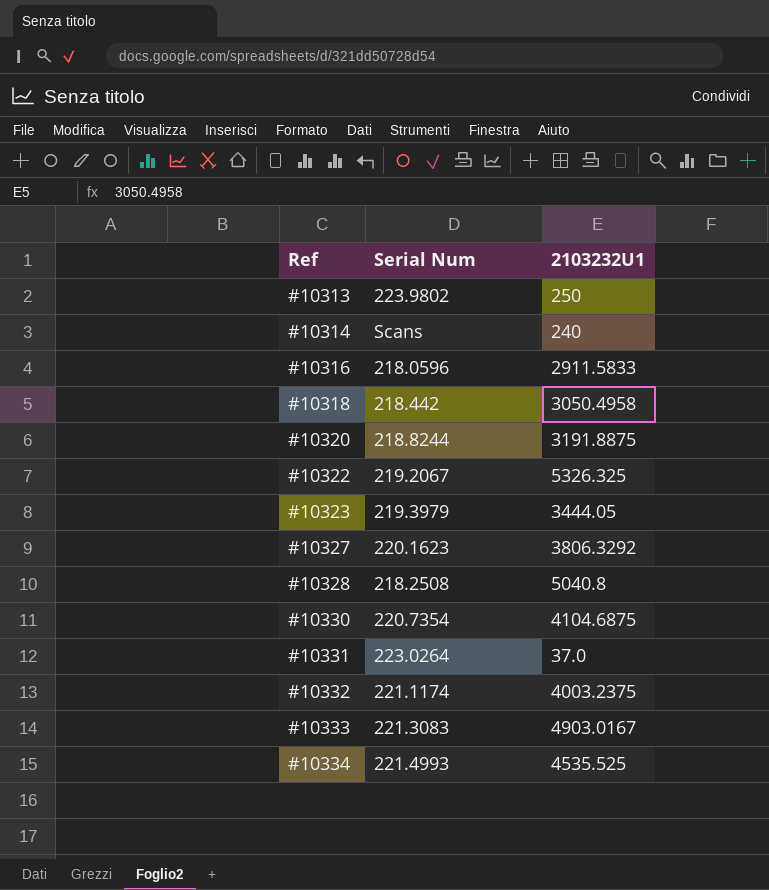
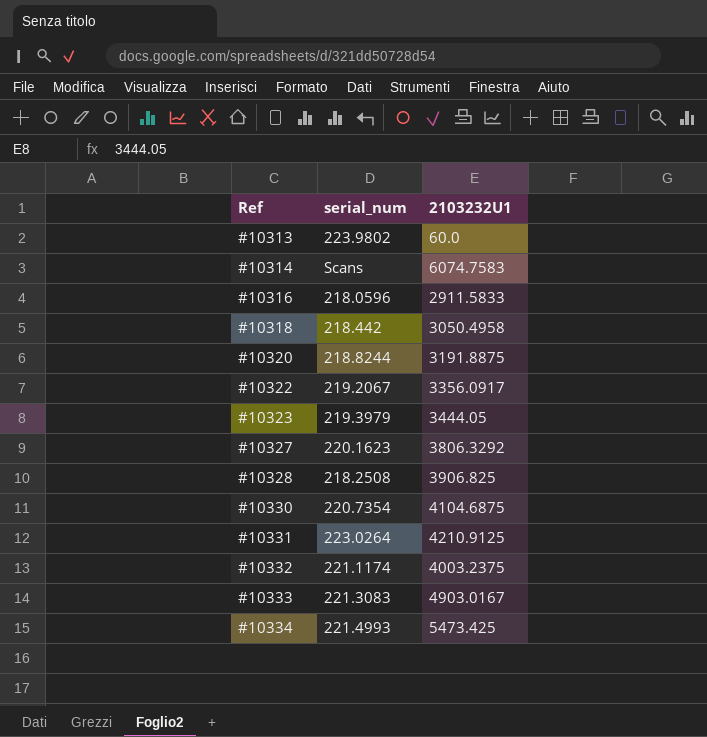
column name: Serial Num -> serial_num
#10313 | 2103232U1: 250 -> 60.0
#10314 | 2103232U1: 240 -> 6074.7583
#10322 | 2103232U1: 5326.325 -> 3356.0917
#10328 | 2103232U1: 5040.8 -> 3906.825
#10331 | 2103232U1: 37.0 -> 4210.9125
#10334 | 2103232U1: 4535.525 -> 5473.425

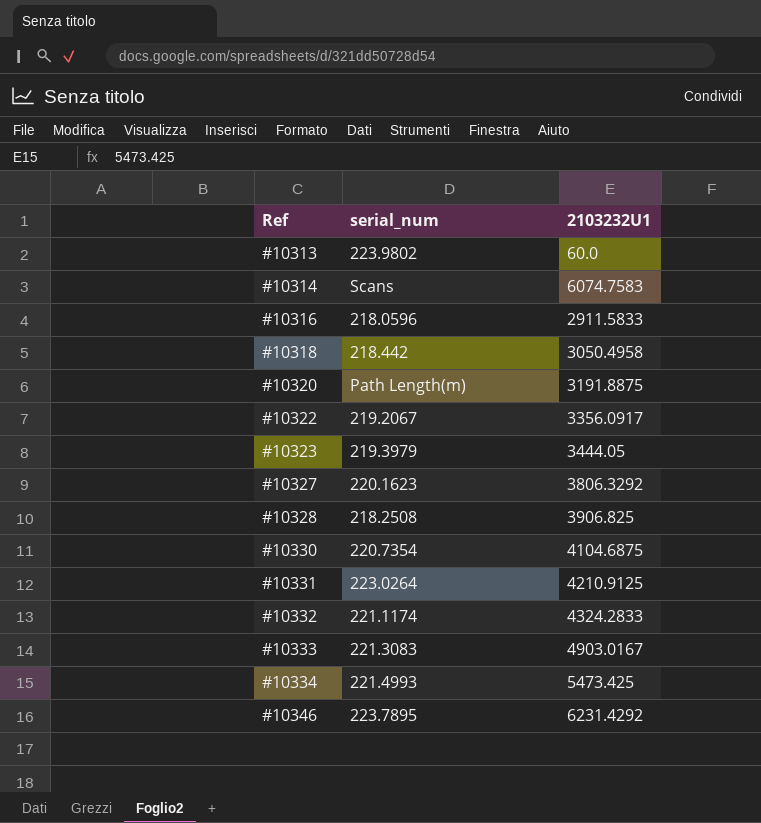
#10320 | serial_num: 218.8244 -> Path Length(m)
#10332 | 2103232U1: 4003.2375 -> 4324.2833
row #10346: none -> 223.7895 | 6231.4292

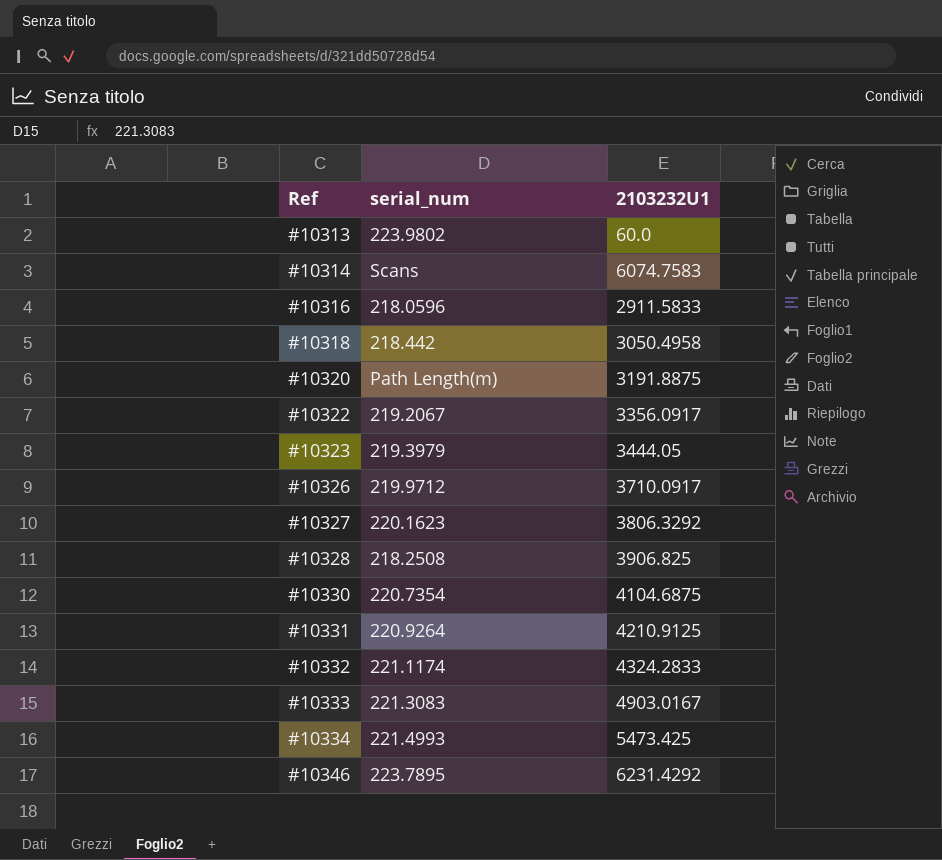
row #10326: none -> 219.9712 | 3710.0917
#10331 | serial_num: 223.0264 -> 220.9264

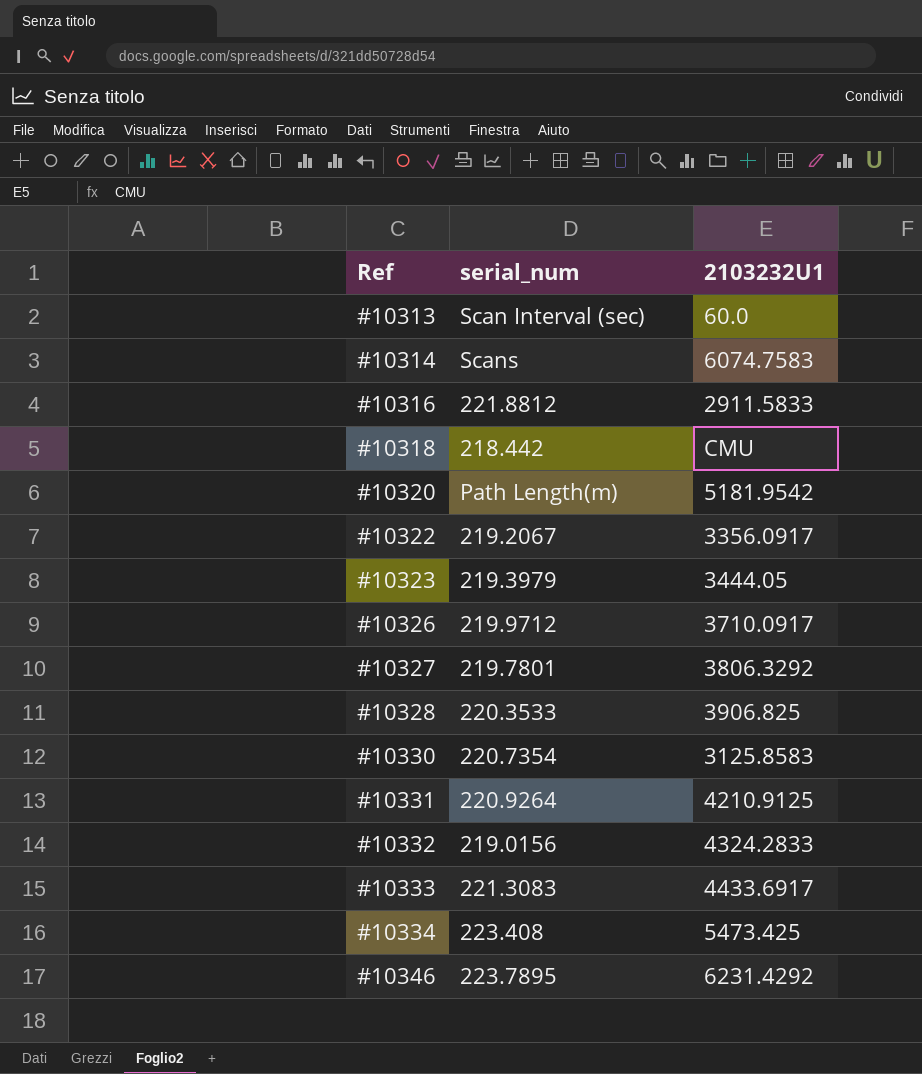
#10313 | serial_num: 223.9802 -> Scan Interval (sec)
#10316 | serial_num: 218.0596 -> 221.8812
#10318 | 2103232U1: 3050.4958 -> CMU
#10320 | 2103232U1: 3191.8875 -> 5181.9542
#10327 | serial_num: 220.1623 -> 219.7801
#10328 | serial_num: 218.2508 -> 220.3533
#10330 | 2103232U1: 4104.6875 -> 3125.8583
#10332 | serial_num: 221.1174 -> 219.0156
#10333 | 2103232U1: 4903.0167 -> 4433.6917
#10334 | serial_num: 221.4993 -> 223.408

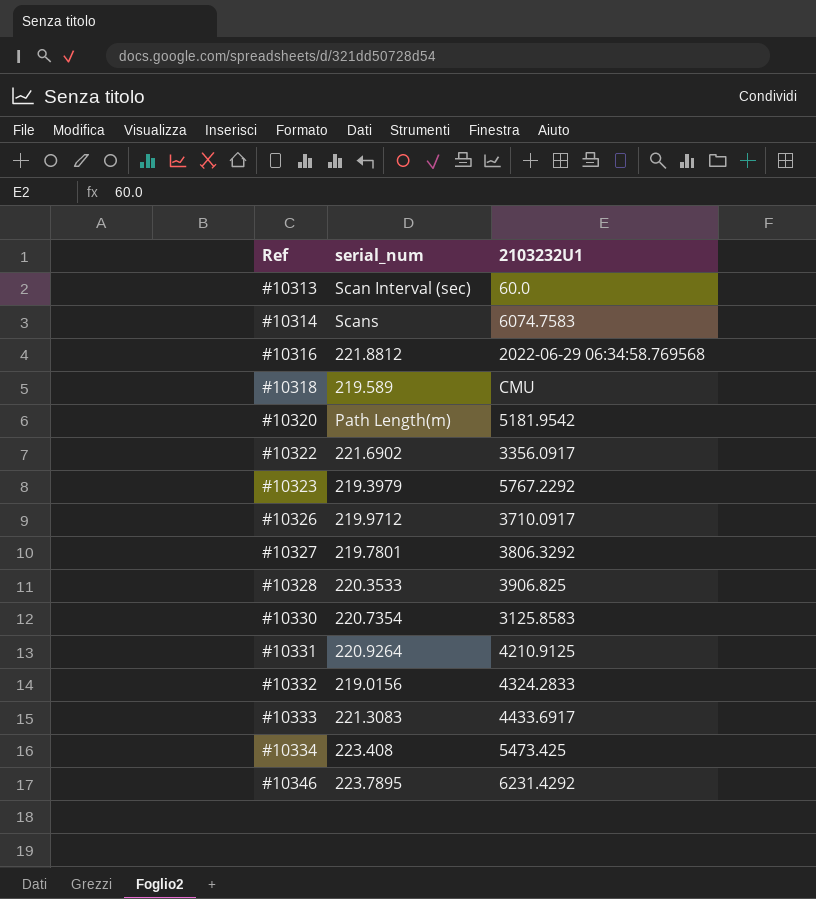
#10316 | 2103232U1: 2911.5833 -> 2022-06-29 06:34:58.769568
#10318 | serial_num: 218.442 -> 219.589
#10322 | serial_num: 219.2067 -> 221.6902
#10323 | 2103232U1: 3444.05 -> 5767.2292

